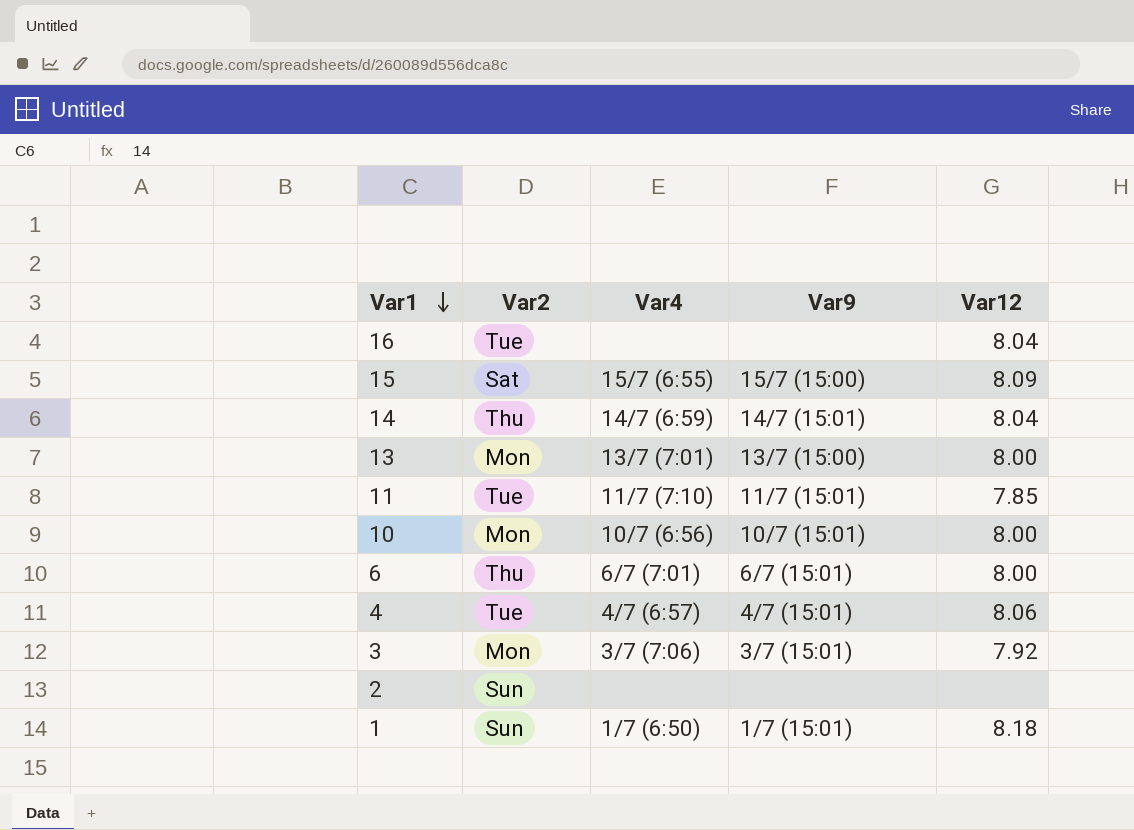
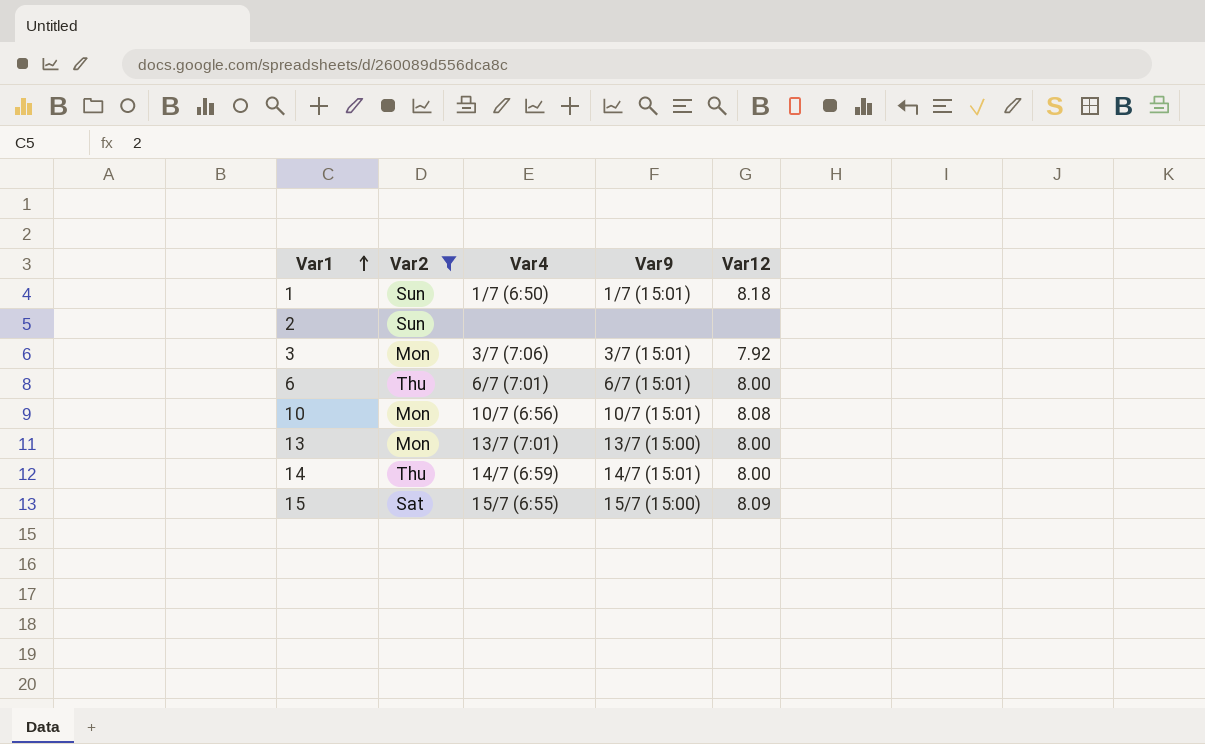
filter: none -> Var2 != Tue
row order: Var1 descending -> Var1 ascending
10 | Var12: 8.00 -> 8.08
14 | Var12: 8.04 -> 8.00

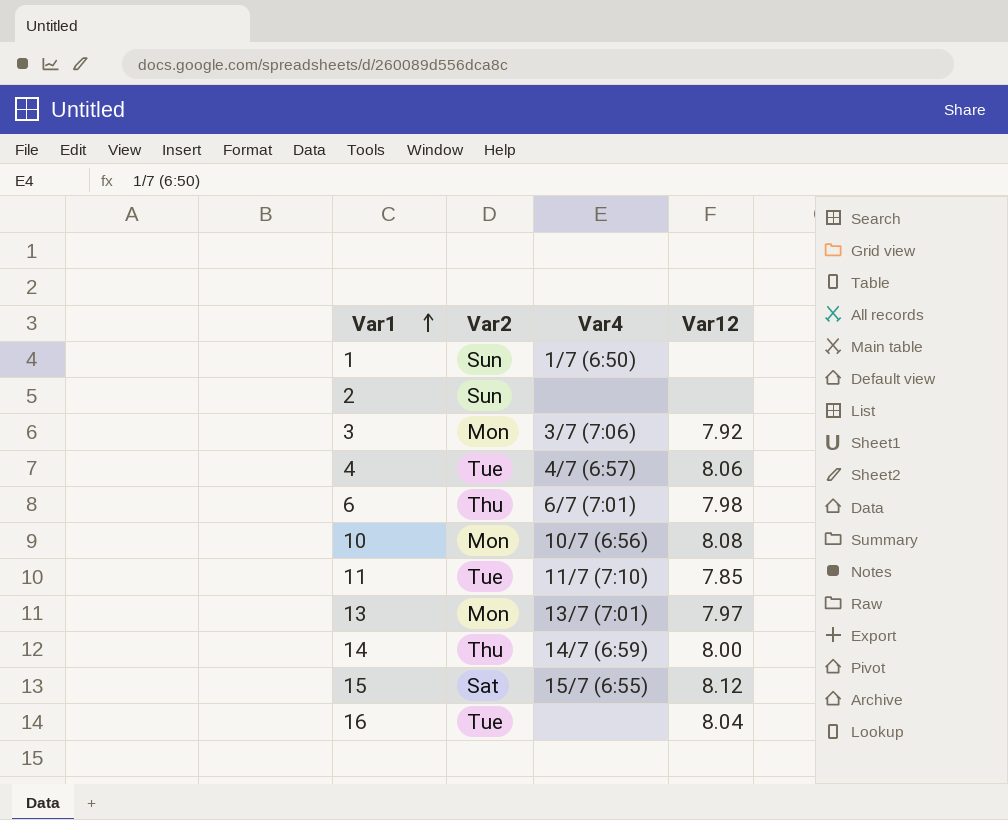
filter: Var2 != Tue -> none
column Var9 | position: 4 -> none
1 | Var12: 8.18 -> none
6 | Var12: 8.00 -> 7.98
13 | Var12: 8.00 -> 7.97
15 | Var12: 8.09 -> 8.12

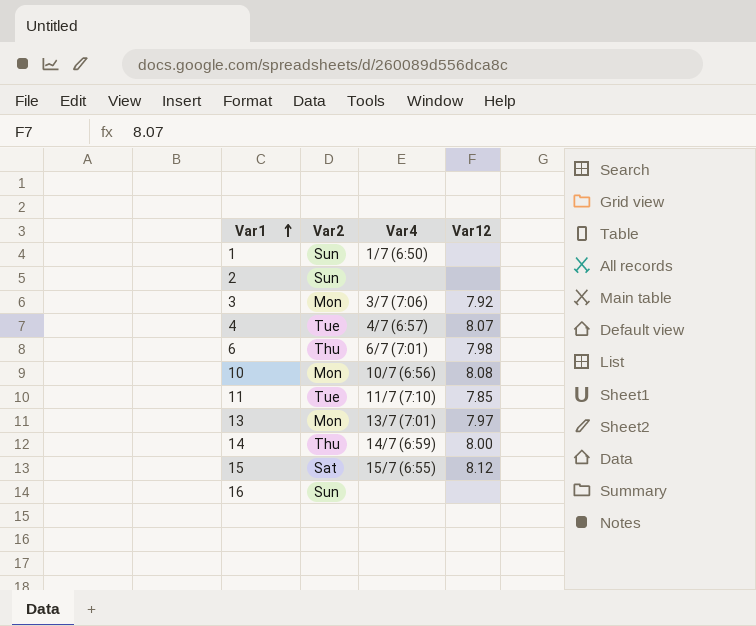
4 | Var12: 8.06 -> 8.07
16 | Var2: Tue -> Sun
16 | Var12: 8.04 -> none

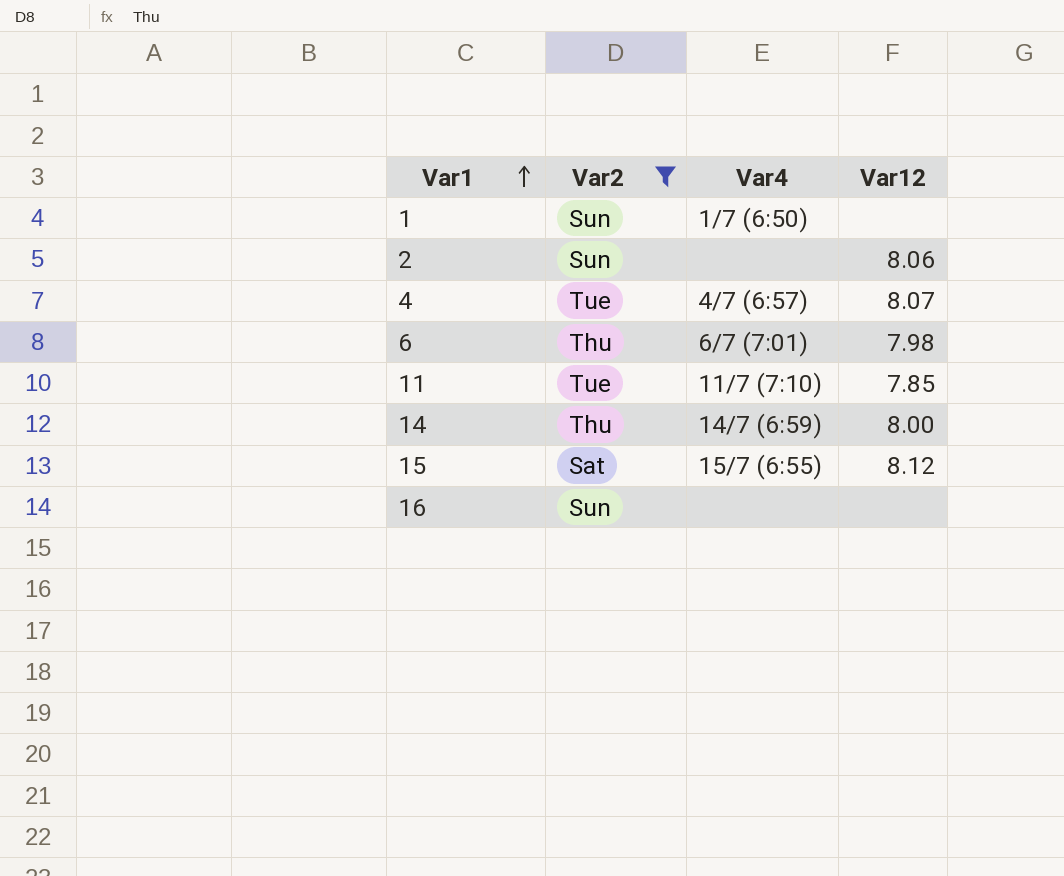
filter: none -> Var2 != Mon
2 | Var12: none -> 8.06

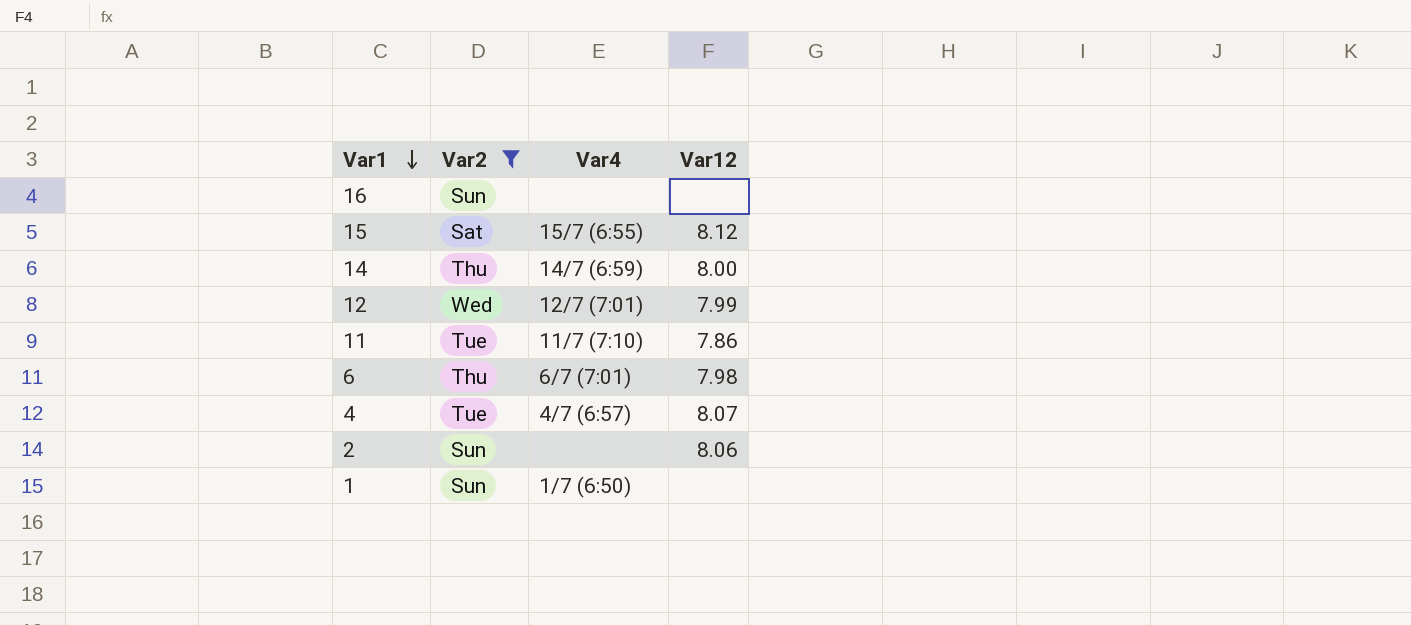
row order: Var1 ascending -> Var1 descending
row 12: none -> Wed | 12/7 (7:01) | 7.99
11 | Var12: 7.85 -> 7.86

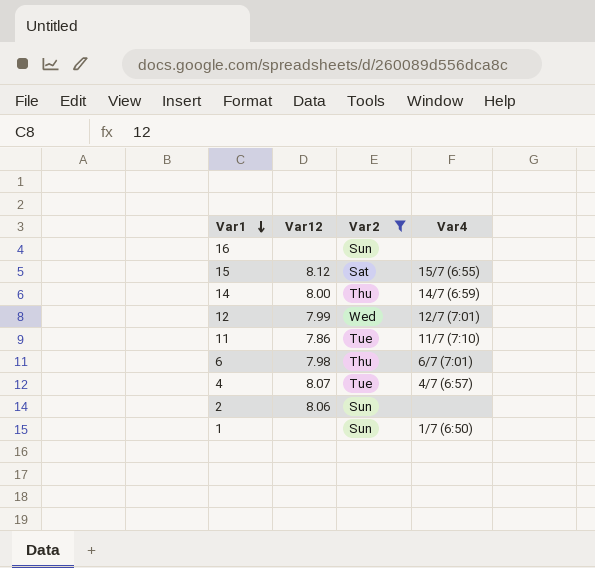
column Var12 | position: 4 -> 2

